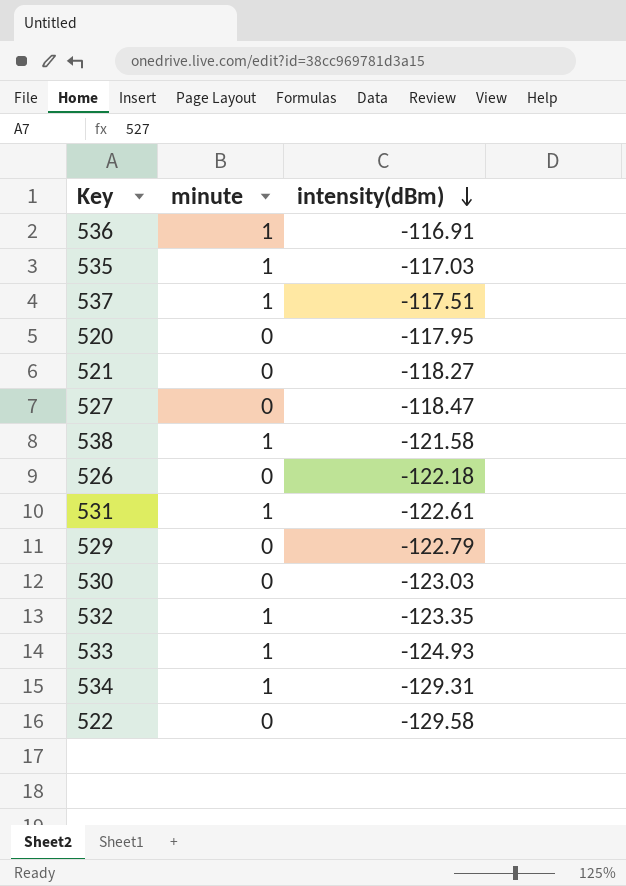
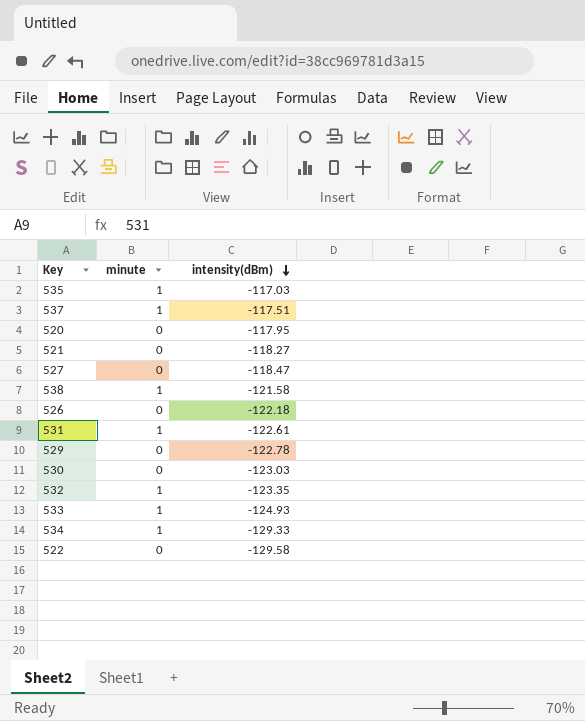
row 536: 1 | -116.91 -> none
529 | intensity(dBm): -122.79 -> -122.78
534 | intensity(dBm): -129.31 -> -129.33

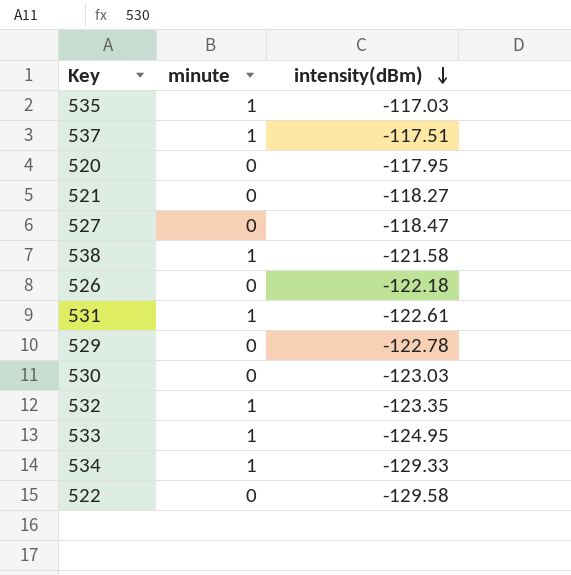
533 | intensity(dBm): -124.93 -> -124.95

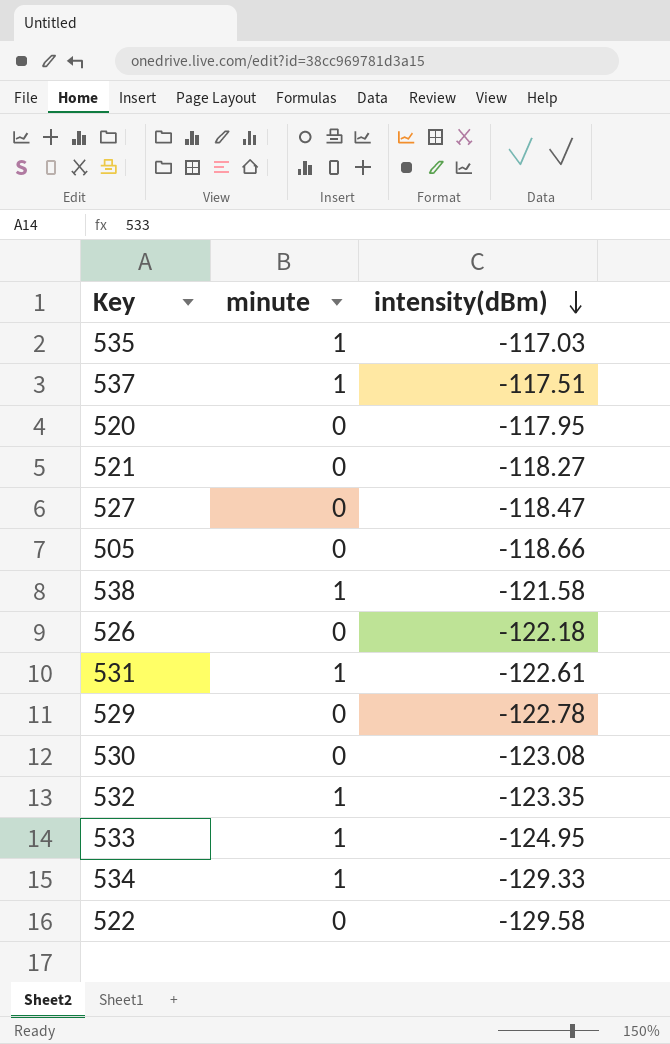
row 505: none -> 0 | -118.66
530 | intensity(dBm): -123.03 -> -123.08

